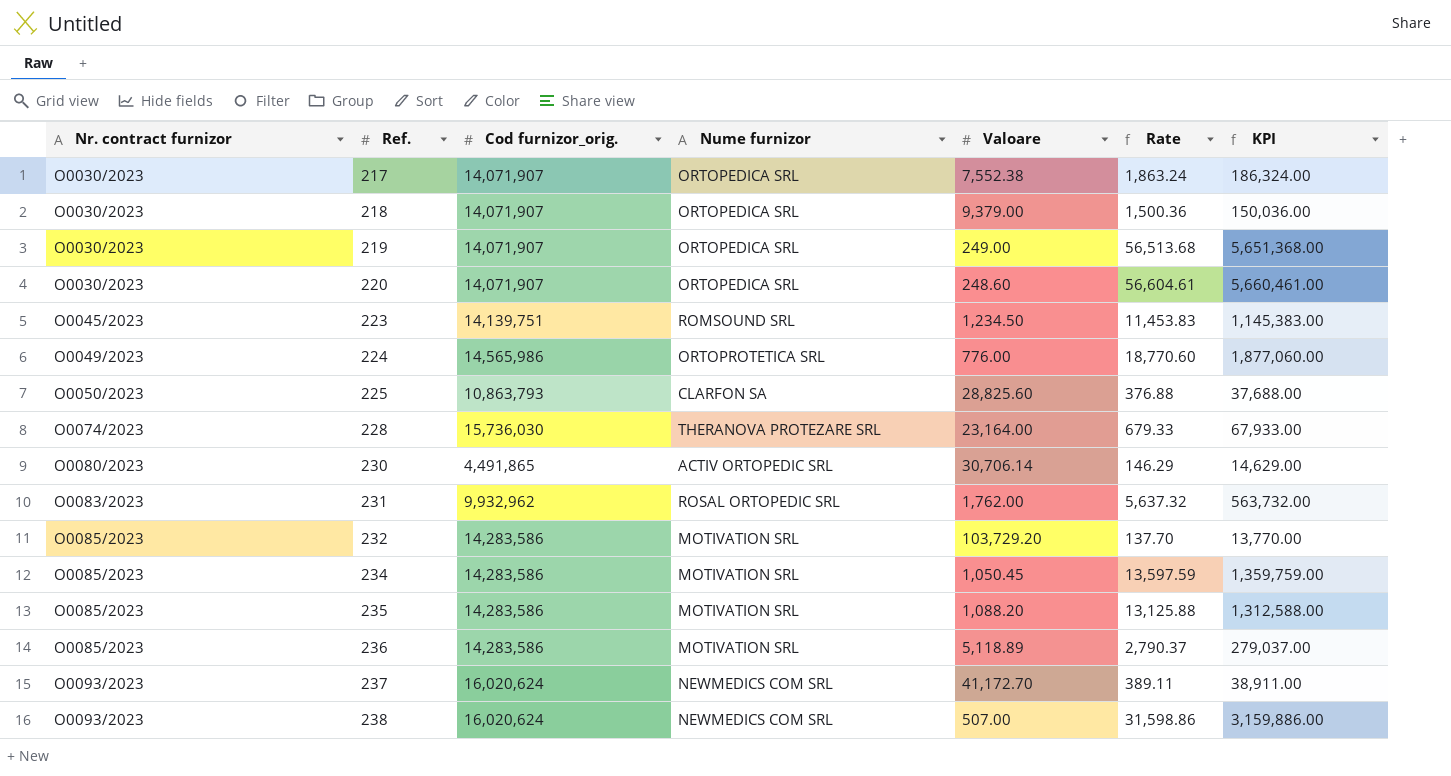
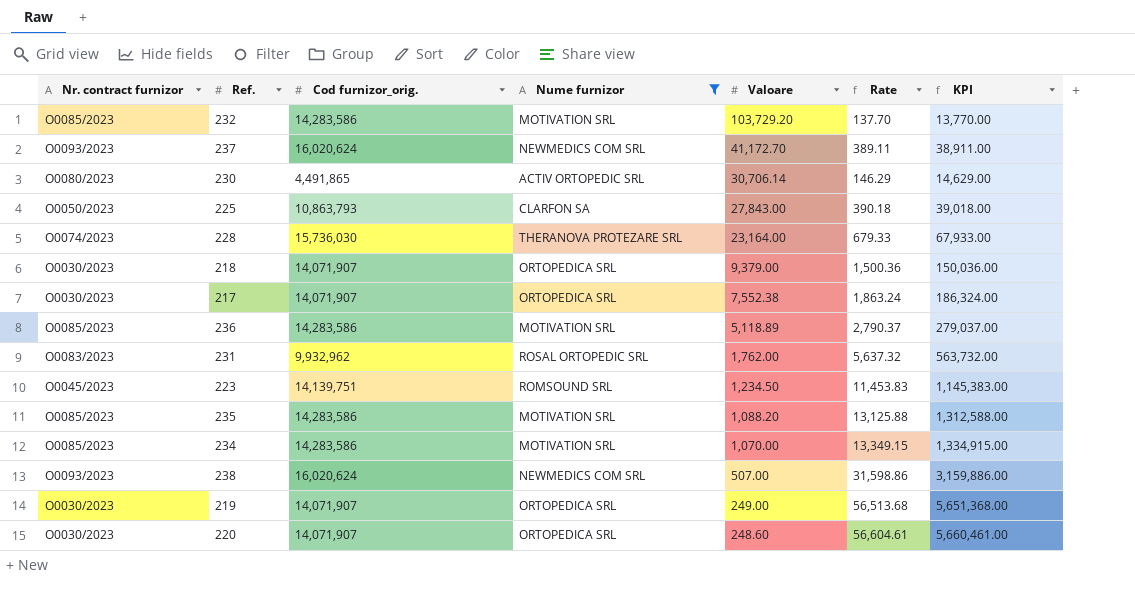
filter: none -> Nume furnizor != ORTOPROTETICA SRL
row order: Nr. contract furnizor ascending -> Valoare descending
225 | Valoare: 28,825.60 -> 27,843.00
225 | Rate: 376.88 -> 390.18
225 | KPI: 37,688.00 -> 39,018.00
234 | Valoare: 1,050.45 -> 1,070.00
234 | Rate: 13,597.59 -> 13,349.15
234 | KPI: 1,359,759.00 -> 1,334,915.00

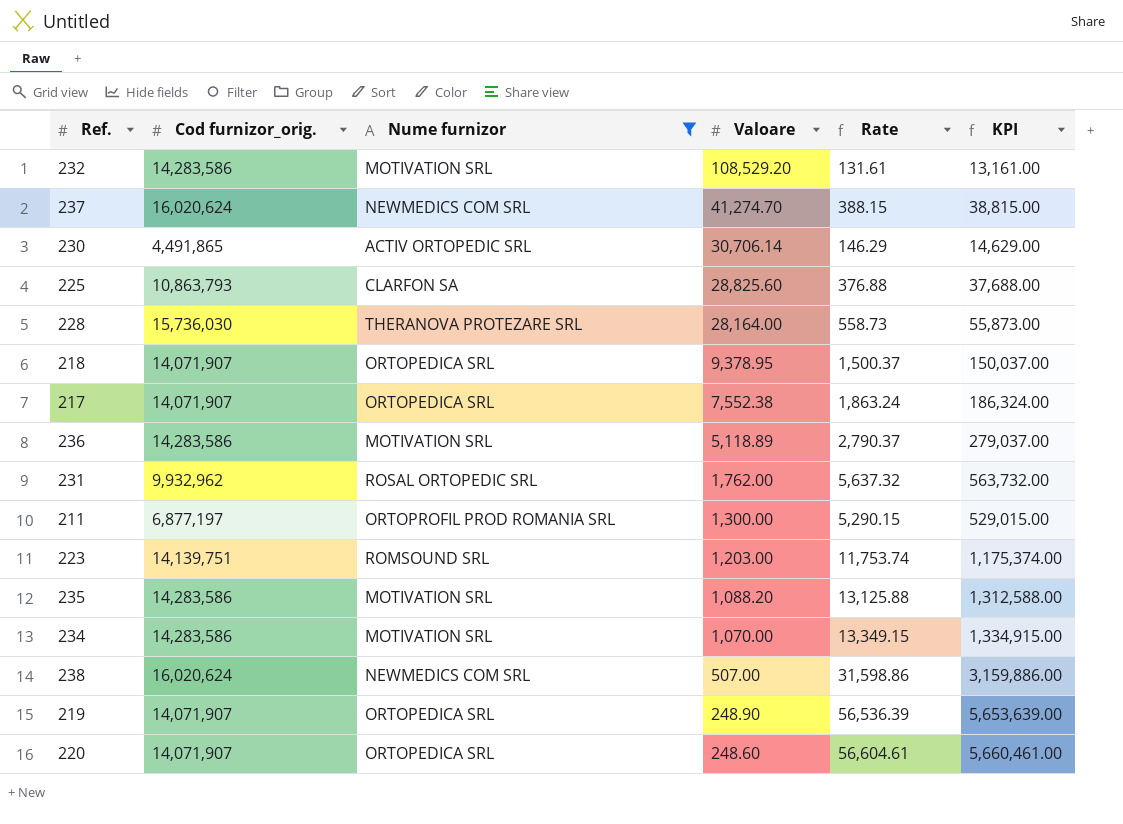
column Nr. contract furnizor | position: 1 -> none
232 | Valoare: 103,729.20 -> 108,529.20
232 | Rate: 137.70 -> 131.61
232 | KPI: 13,770.00 -> 13,161.00
237 | Valoare: 41,172.70 -> 41,274.70
237 | Rate: 389.11 -> 388.15
237 | KPI: 38,911.00 -> 38,815.00
225 | Valoare: 27,843.00 -> 28,825.60
225 | Rate: 390.18 -> 376.88
225 | KPI: 39,018.00 -> 37,688.00
228 | Valoare: 23,164.00 -> 28,164.00
228 | Rate: 679.33 -> 558.73
228 | KPI: 67,933.00 -> 55,873.00
218 | Valoare: 9,379.00 -> 9,378.95
218 | Rate: 1,500.36 -> 1,500.37
218 | KPI: 150,036.00 -> 150,037.00
row 211: none -> 6,877,197 | ORTOPROFIL PROD ROMANIA SRL | 1,300.00 | 5,290.15 | 529,015.00
223 | Valoare: 1,234.50 -> 1,203.00
223 | Rate: 11,453.83 -> 11,753.74
223 | KPI: 1,145,383.00 -> 1,175,374.00
219 | Valoare: 249.00 -> 248.90
219 | Rate: 56,513.68 -> 56,536.39
219 | KPI: 5,651,368.00 -> 5,653,639.00

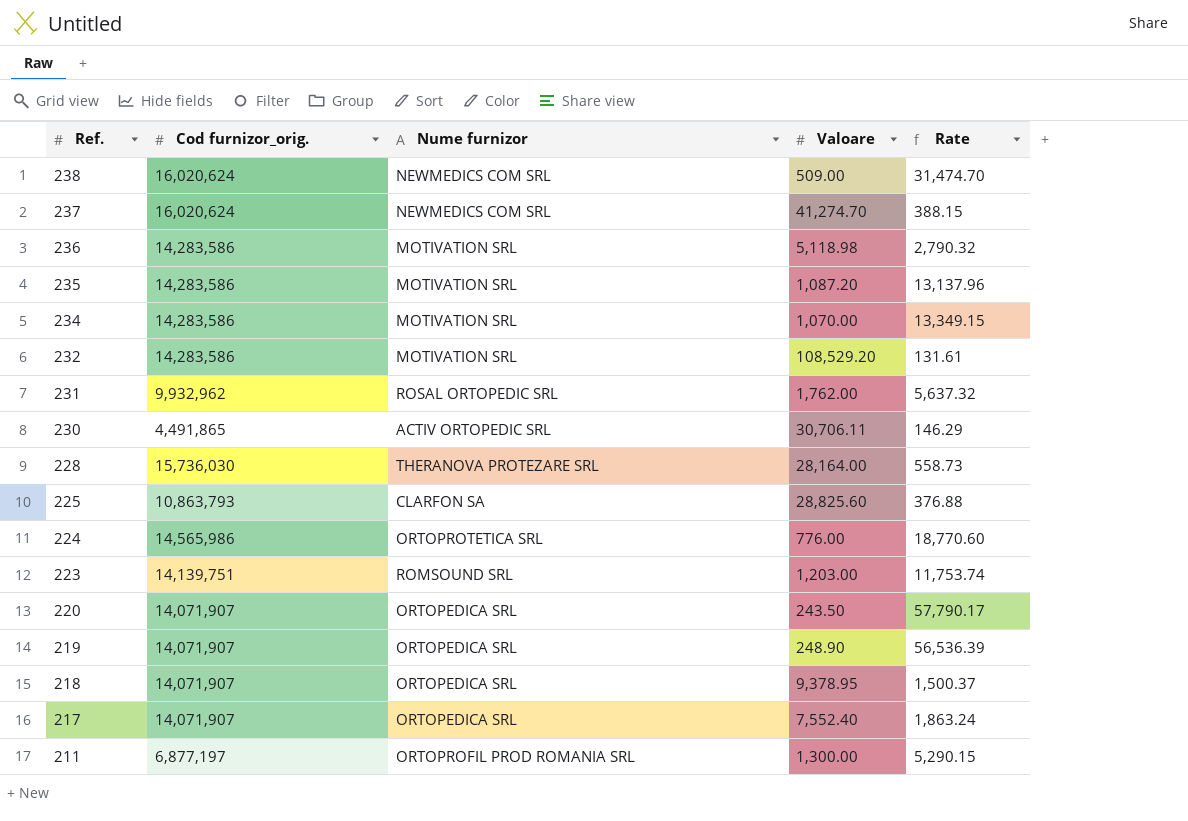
filter: Nume furnizor != ORTOPROTETICA SRL -> none
row order: Valoare descending -> Ref. descending
column KPI | formula: [Rate] * 100 -> none
238 | Valoare: 507.00 -> 509.00
238 | Rate: 31,598.86 -> 31,474.70
236 | Valoare: 5,118.89 -> 5,118.98
236 | Rate: 2,790.37 -> 2,790.32
235 | Valoare: 1,088.20 -> 1,087.20
235 | Rate: 13,125.88 -> 13,137.96
230 | Valoare: 30,706.14 -> 30,706.11
220 | Valoare: 248.60 -> 243.50
220 | Rate: 56,604.61 -> 57,790.17
217 | Valoare: 7,552.38 -> 7,552.40

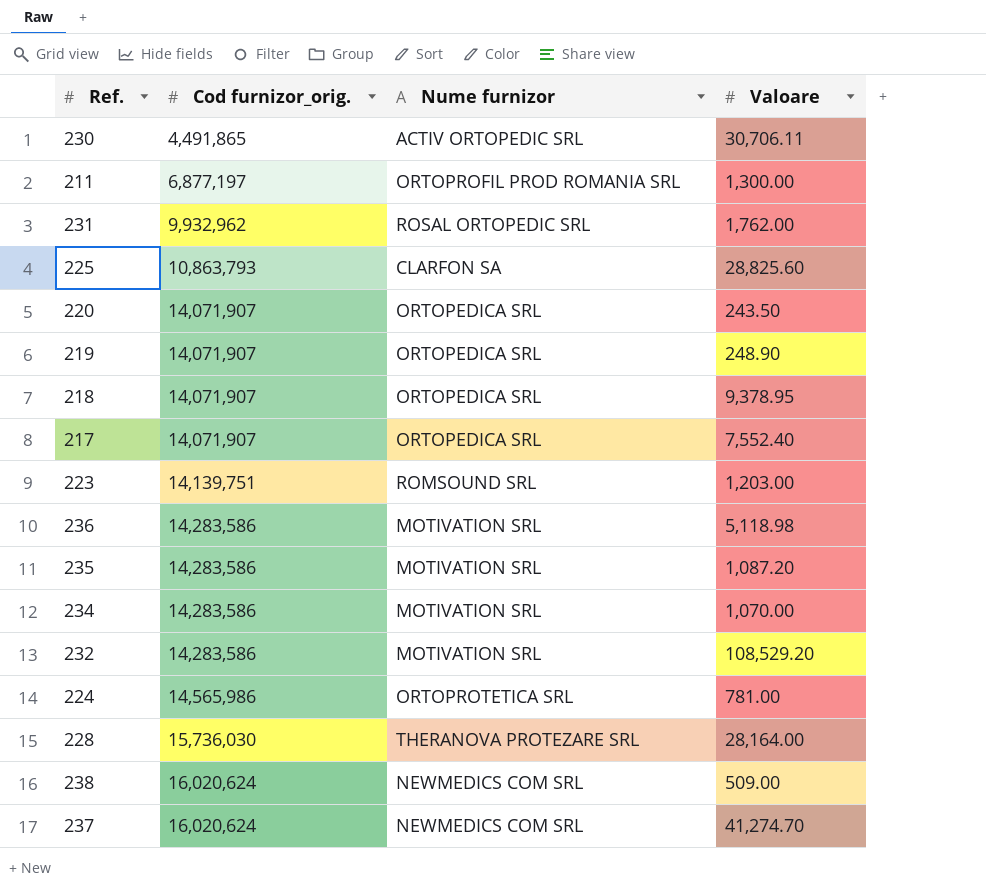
row order: Ref. descending -> Cod furnizor_orig. ascending
column Rate | formula: [Cod furnizor_orig.] / [Valoare] -> none
224 | Valoare: 776.00 -> 781.00

